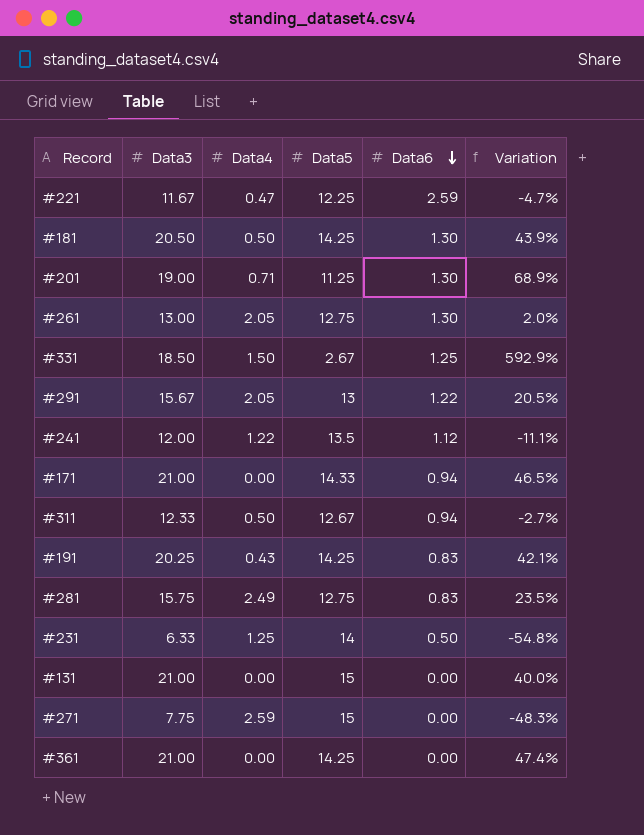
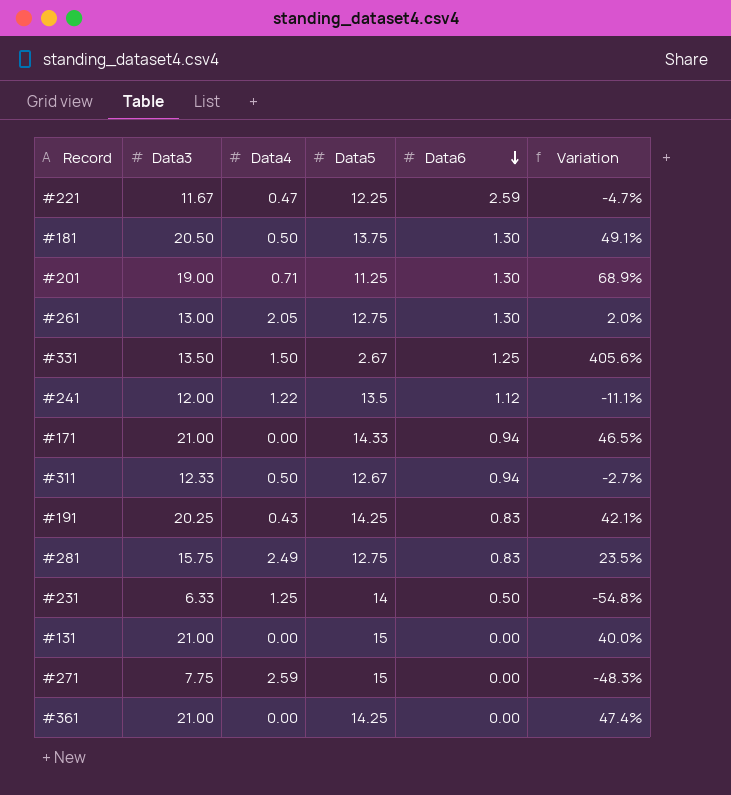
row #291: 15.67 | 2.05 | 13 | 1.22 | 20.5% -> none
#181 | Data5: 14.25 -> 13.75
#181 | Variation: 43.9% -> 49.1%
#331 | Data3: 18.50 -> 13.50
#331 | Variation: 592.9% -> 405.6%

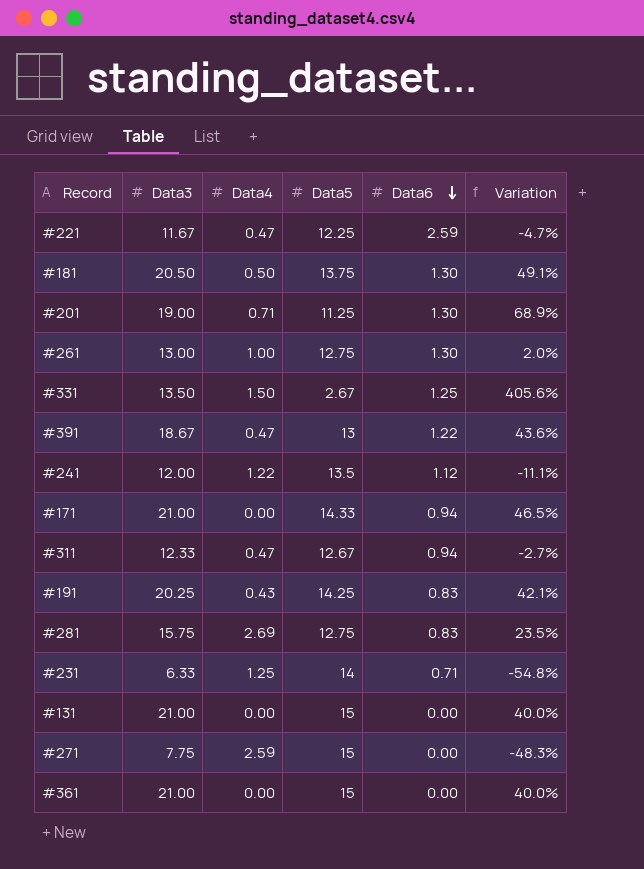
#261 | Data4: 2.05 -> 1.00
row #391: none -> 18.67 | 0.47 | 13 | 1.22 | 43.6%
#311 | Data4: 0.50 -> 0.47
#281 | Data4: 2.49 -> 2.69
#231 | Data6: 0.50 -> 0.71
#361 | Data5: 14.25 -> 15
#361 | Variation: 47.4% -> 40.0%

